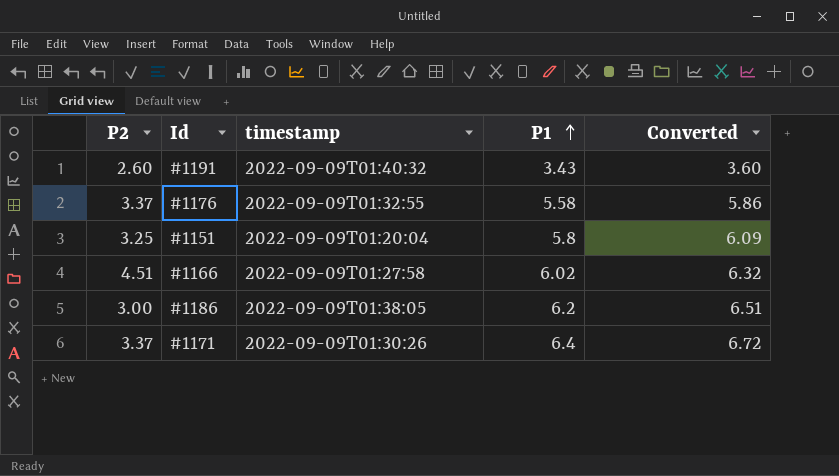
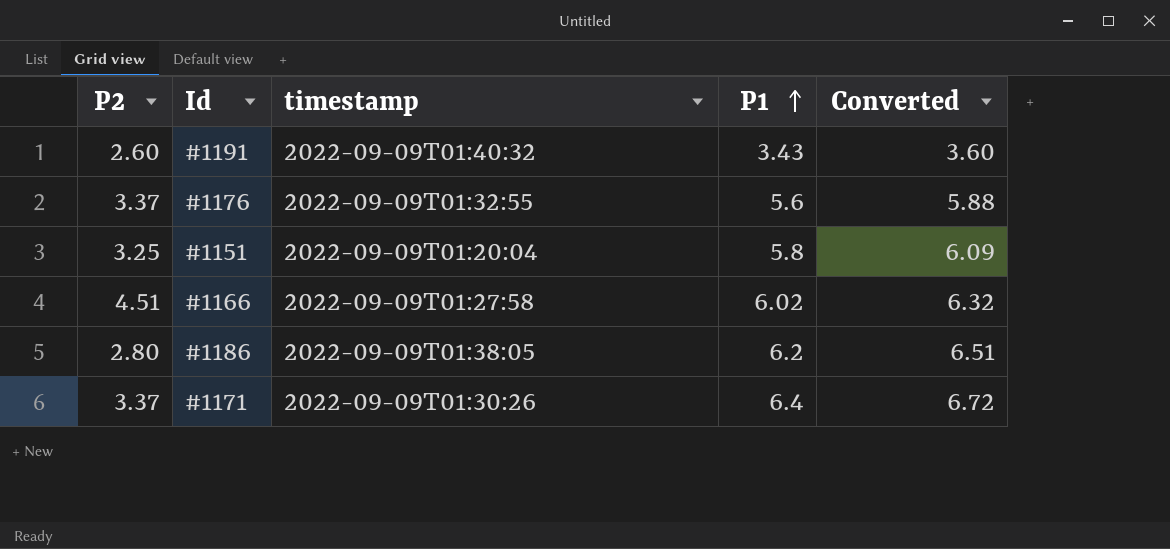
#1176 | P1: 5.58 -> 5.6
#1176 | Converted: 5.86 -> 5.88
#1186 | P2: 3.00 -> 2.80

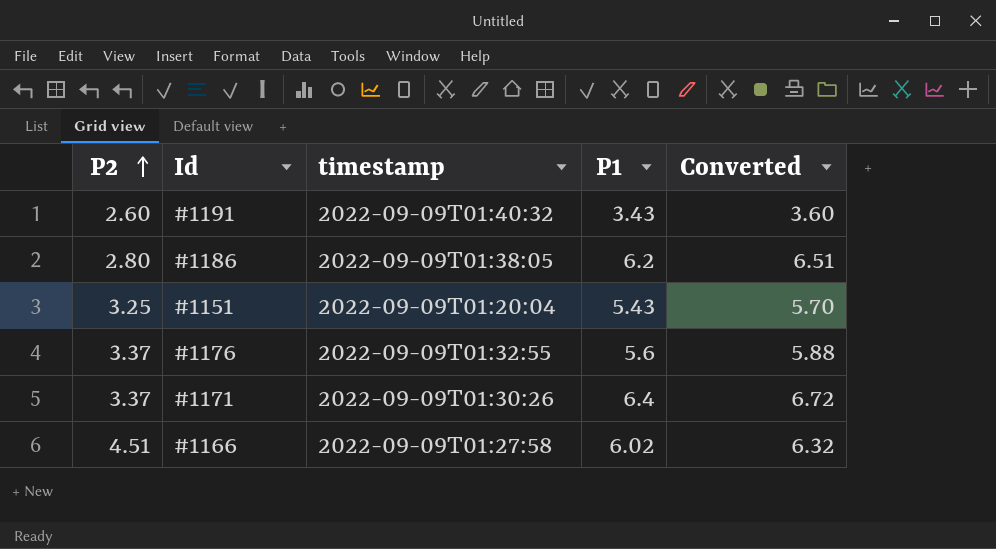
row order: P1 ascending -> P2 ascending
#1151 | P1: 5.8 -> 5.43
#1151 | Converted: 6.09 -> 5.70

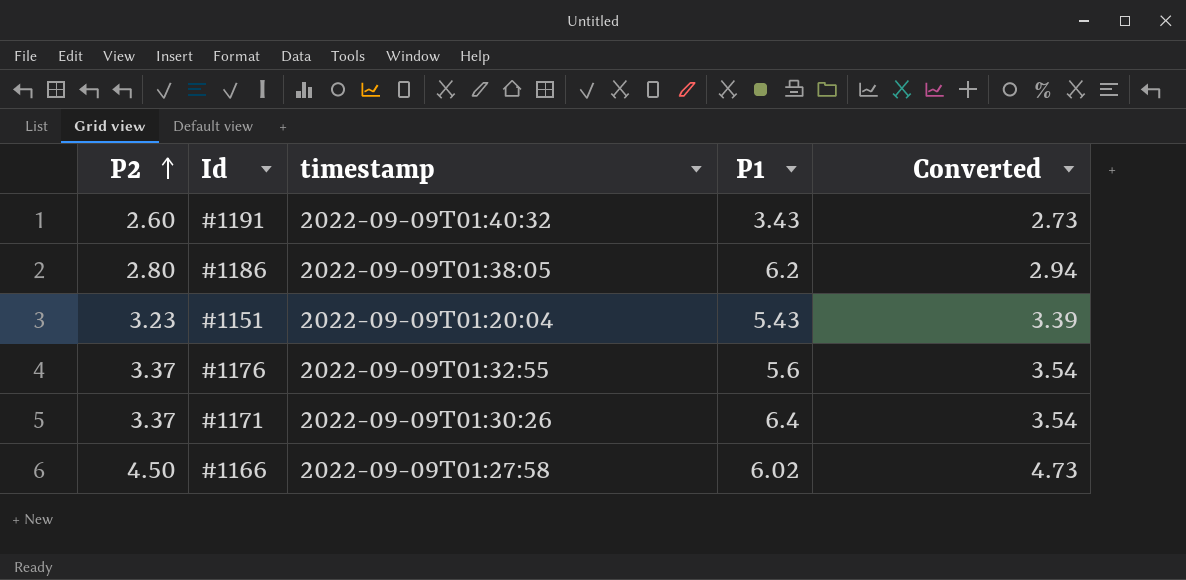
column Converted | formula: [P1] * 1.05 -> [P2] * 1.05
#1151 | P2: 3.25 -> 3.23
#1166 | P2: 4.51 -> 4.50

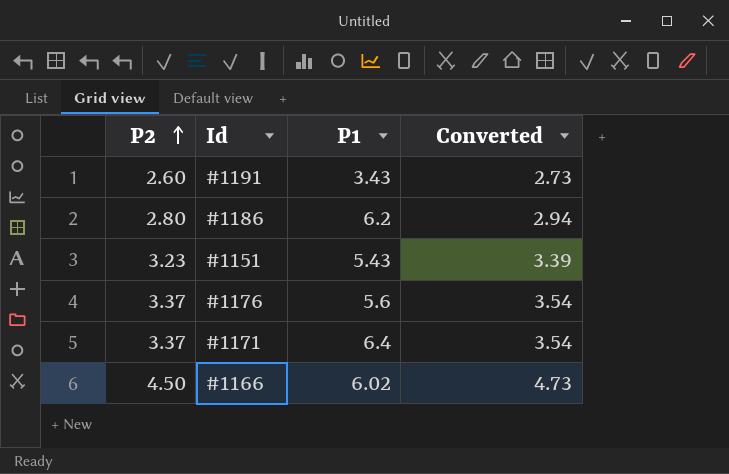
column timestamp | position: 3 -> none

